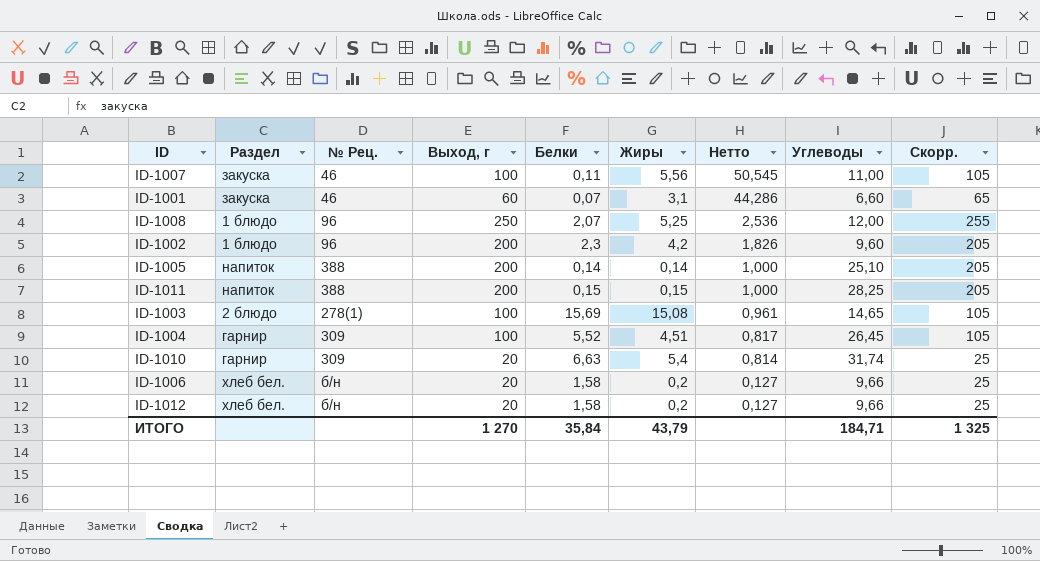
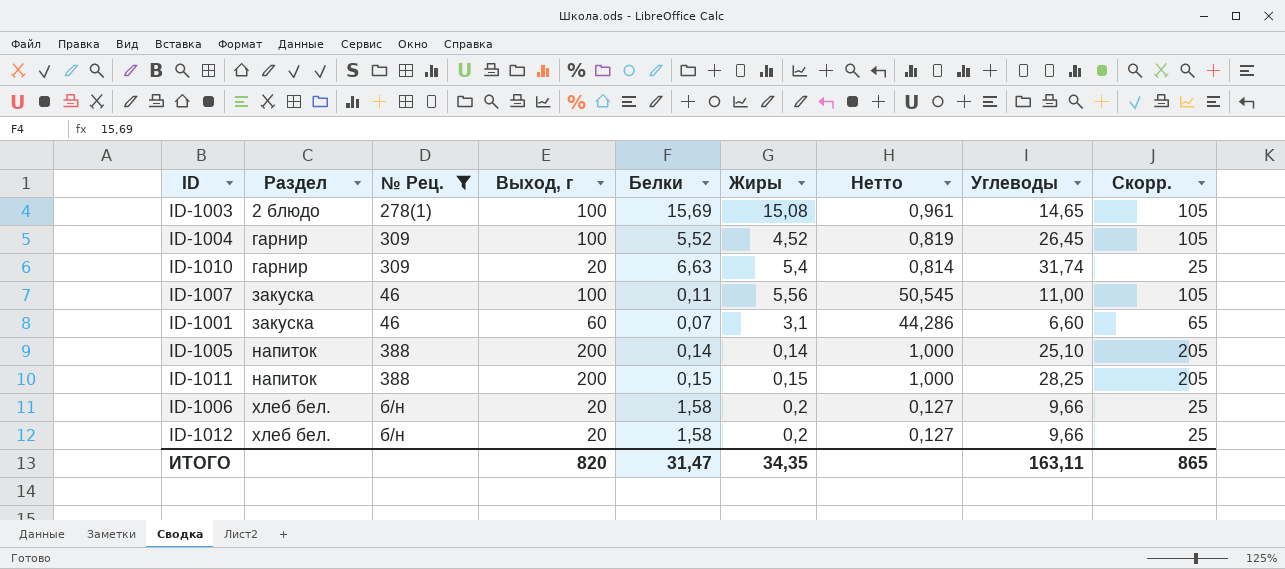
filter: none -> № Рец. != 96
row order: Нетто descending -> Раздел ascending
ID-1004 | Жиры: 4,51 -> 4,52
ID-1004 | Нетто: 0,817 -> 0,819
ИТОГО | Выход, г: 1 270 -> 820
ИТОГО | Белки: 35,84 -> 31,47
ИТОГО | Жиры: 43,79 -> 34,35
ИТОГО | Углеводы: 184,71 -> 163,11
ИТОГО | Скорр.: 1 325 -> 865

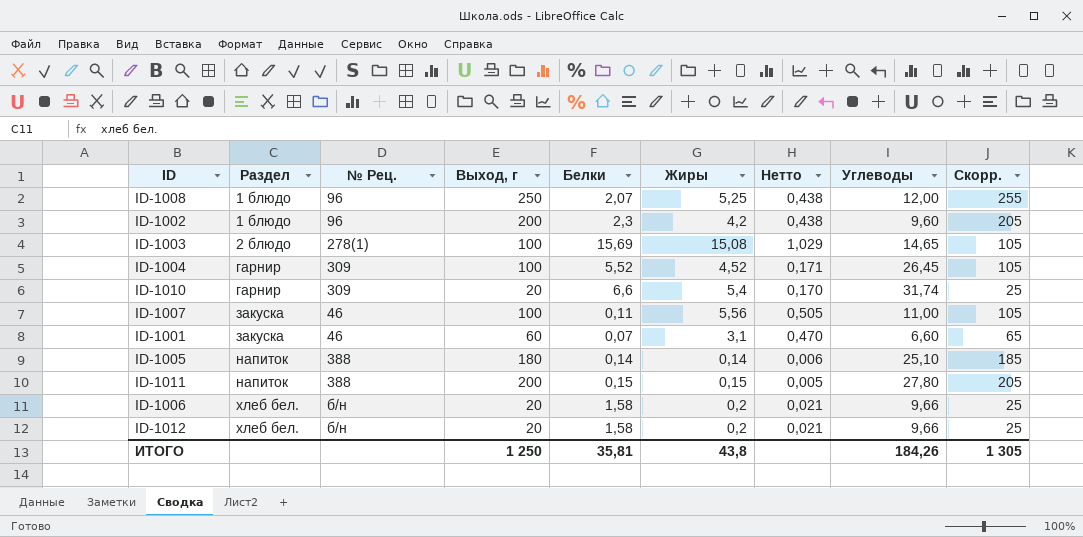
filter: № Рец. != 96 -> none
column Нетто | formula: [Жиры] / [Белки] -> [Жиры] / [Углеводы]
ID-1010 | Белки: 6,63 -> 6,6
ID-1005 | Выход, г: 200 -> 180
ID-1005 | Скорр.: 205 -> 185
ID-1011 | Углеводы: 28,25 -> 27,80
ИТОГО | Выход, г: 820 -> 1 250
ИТОГО | Белки: 31,47 -> 35,81
ИТОГО | Жиры: 34,35 -> 43,8
ИТОГО | Углеводы: 163,11 -> 184,26
ИТОГО | Скорр.: 865 -> 1 305

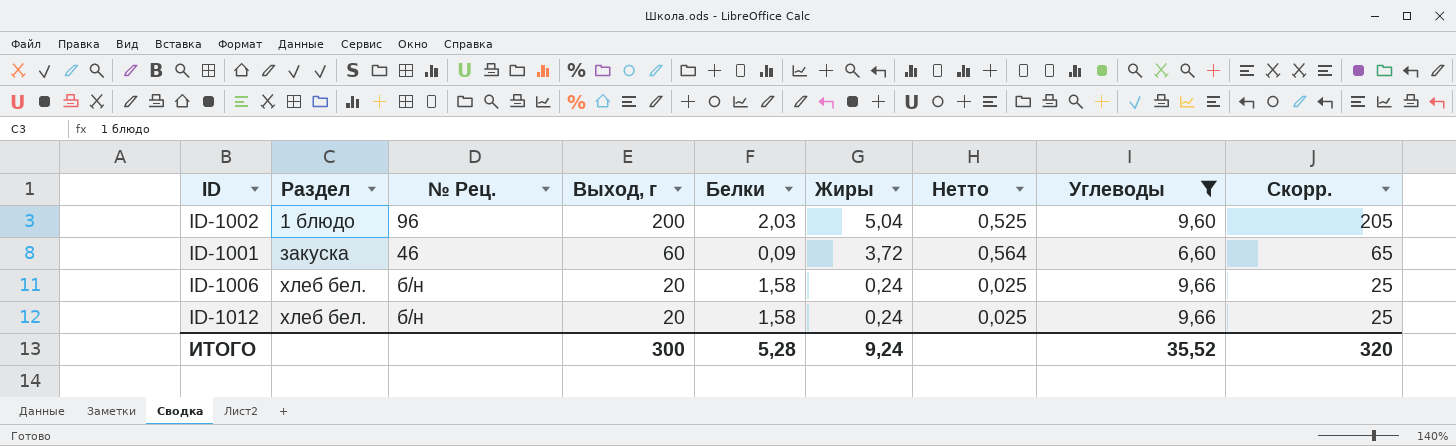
filter: none -> Углеводы <= 9,66
ID-1002 | Белки: 2,3 -> 2,03
ID-1002 | Жиры: 4,2 -> 5,04
ID-1002 | Нетто: 0,438 -> 0,525
ID-1001 | Белки: 0,07 -> 0,09
ID-1001 | Жиры: 3,1 -> 3,72
ID-1001 | Нетто: 0,470 -> 0,564
ID-1006 | Жиры: 0,2 -> 0,24
ID-1006 | Нетто: 0,021 -> 0,025
ID-1012 | Жиры: 0,2 -> 0,24
ID-1012 | Нетто: 0,021 -> 0,025
ИТОГО | Выход, г: 1 250 -> 300
ИТОГО | Белки: 35,81 -> 5,28
ИТОГО | Жиры: 43,8 -> 9,24
ИТОГО | Углеводы: 184,26 -> 35,52
ИТОГО | Скорр.: 1 305 -> 320

